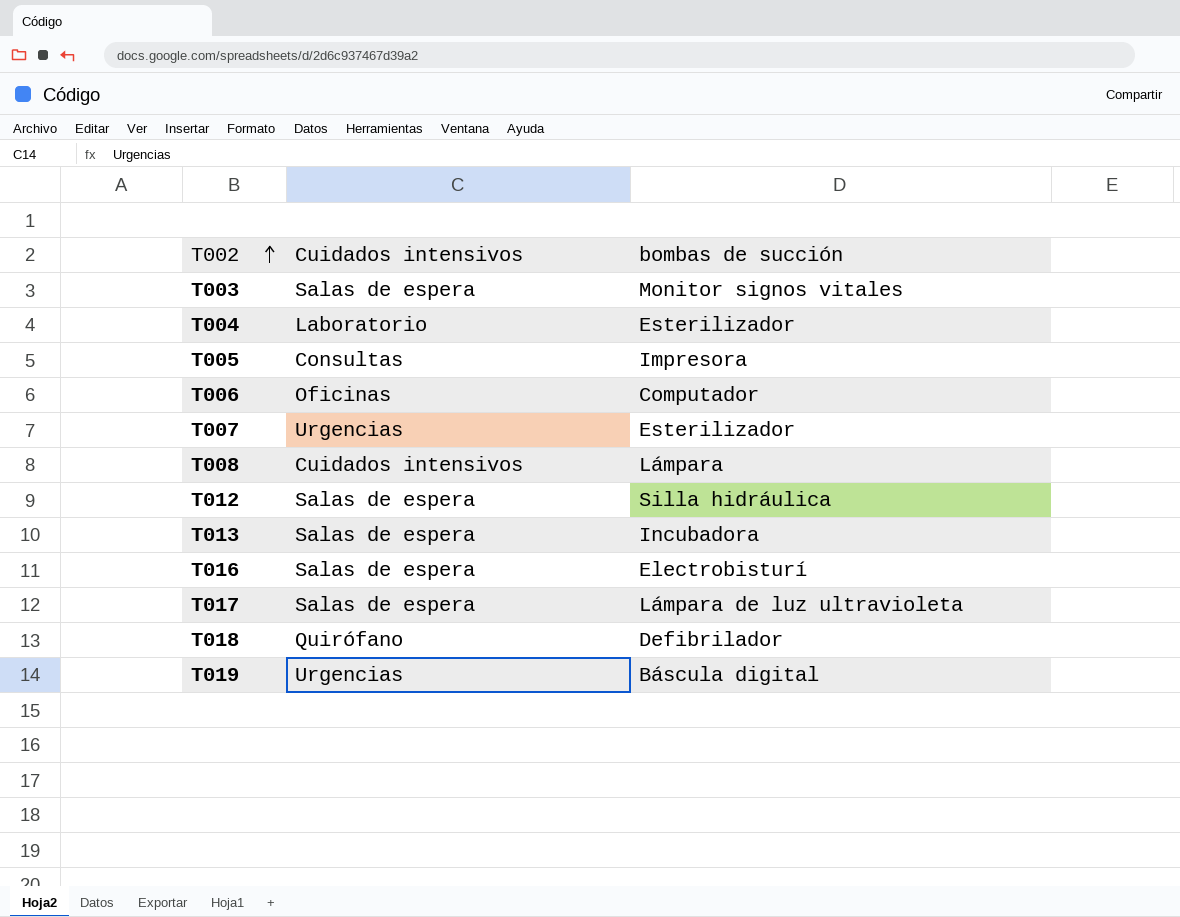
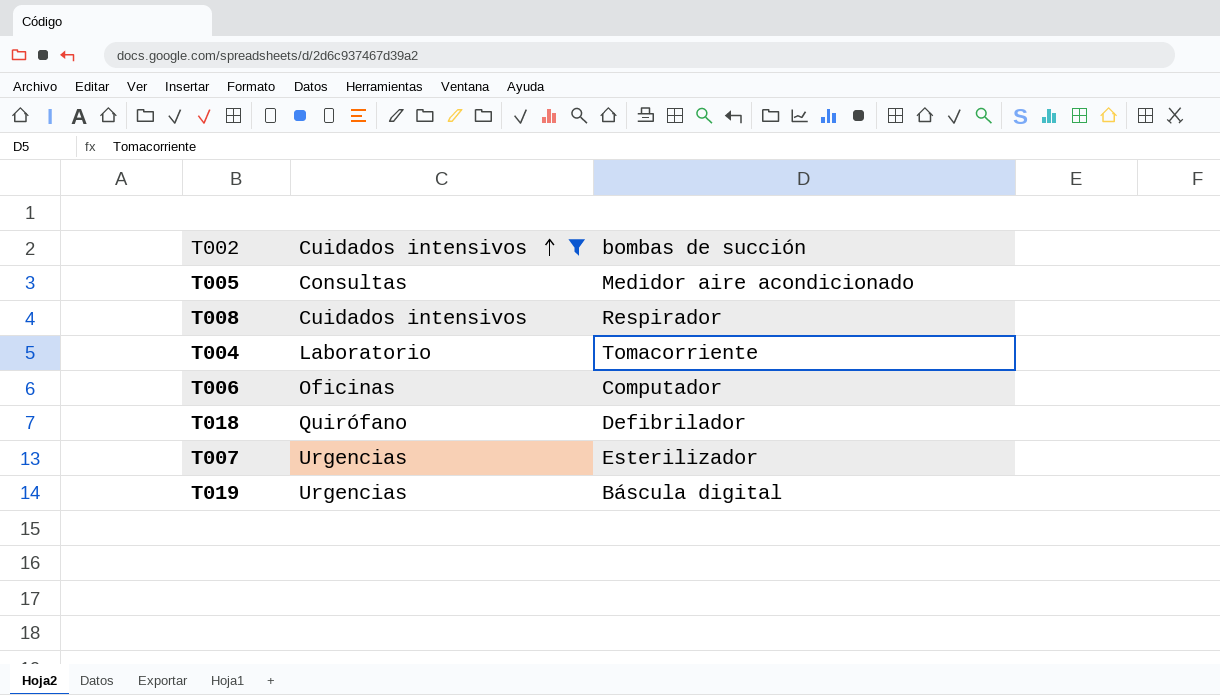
filter: none -> Cuidados intensivos != Salas de espera
row order: T002 ascending -> Cuidados intensivos ascending
T005 | bombas de succión: Impresora -> Medidor aire acondicionado
T008 | bombas de succión: Lámpara -> Respirador
T004 | bombas de succión: Esterilizador -> Tomacorriente

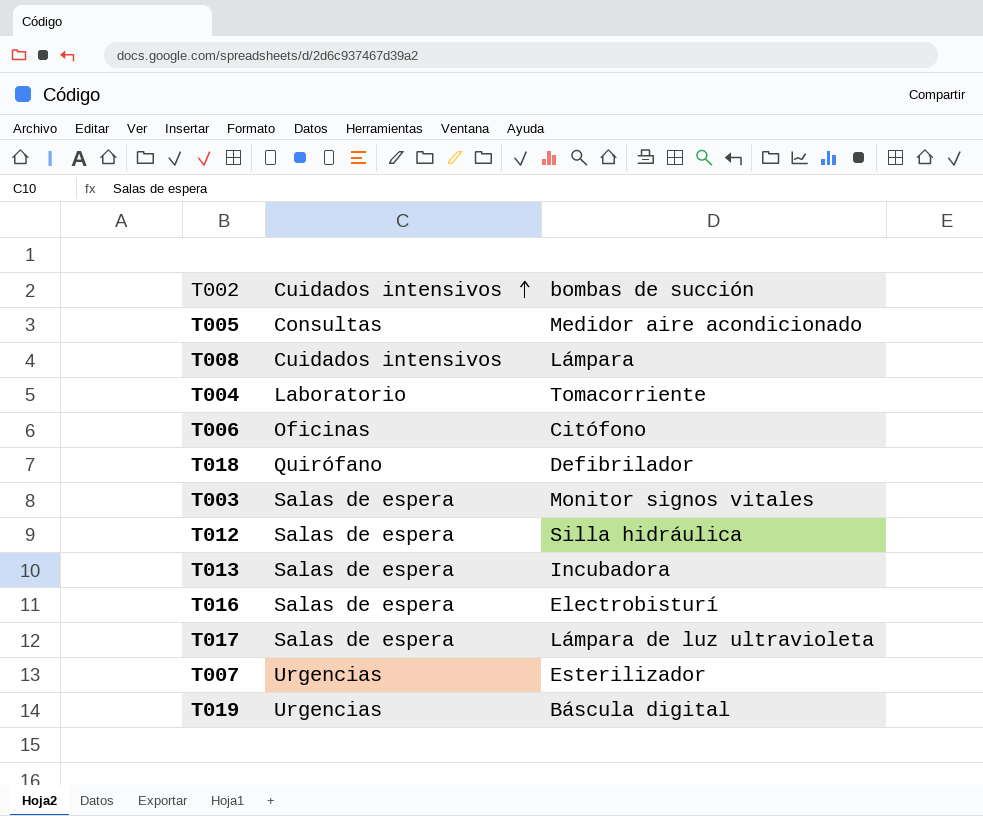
filter: Cuidados intensivos != Salas de espera -> none
T008 | bombas de succión: Respirador -> Lámpara
T006 | bombas de succión: Computador -> Citófono

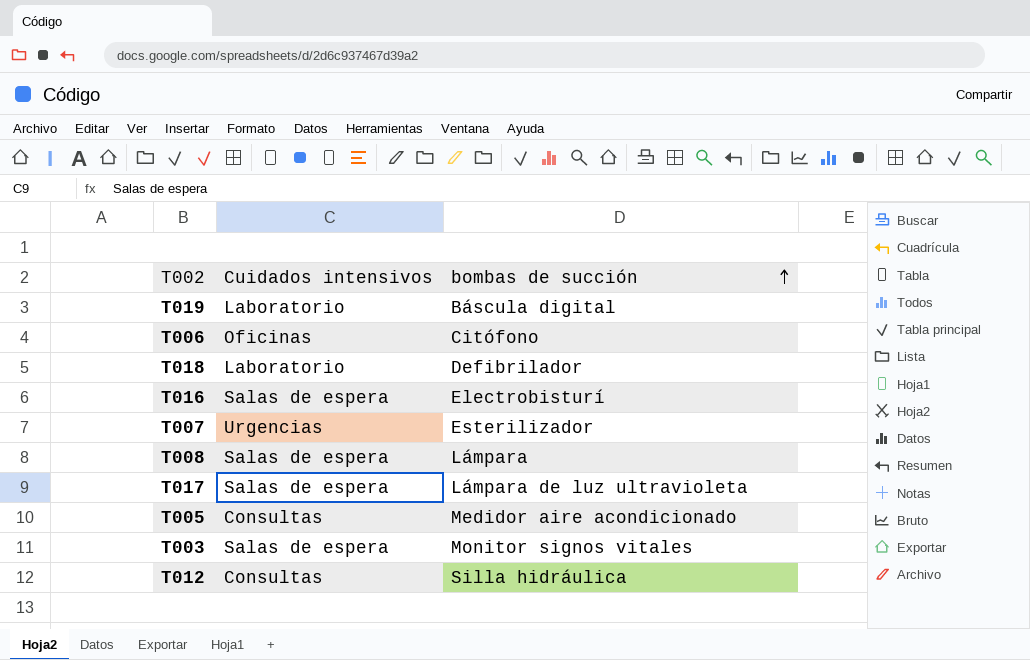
row order: Cuidados intensivos ascending -> bombas de succión ascending
row T004: Laboratorio | Tomacorriente -> none
row T013: Salas de espera | Incubadora -> none
T019 | Cuidados intensivos: Urgencias -> Laboratorio
T018 | Cuidados intensivos: Quirófano -> Laboratorio
T008 | Cuidados intensivos: Cuidados intensivos -> Salas de espera
T012 | Cuidados intensivos: Salas de espera -> Consultas

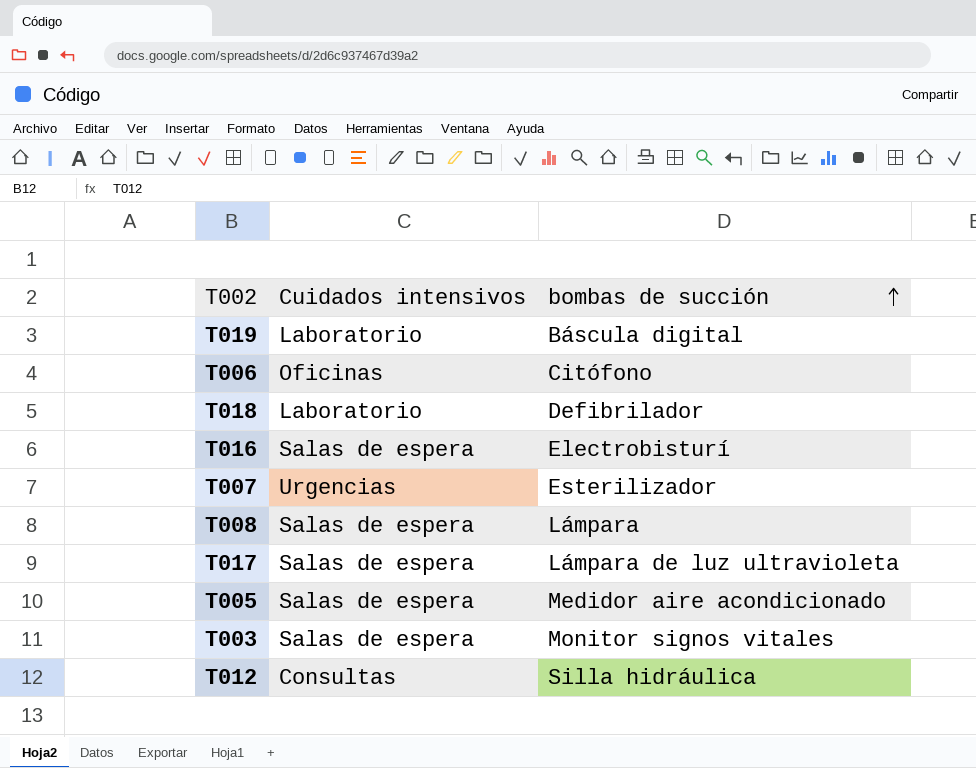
T005 | Cuidados intensivos: Consultas -> Salas de espera

